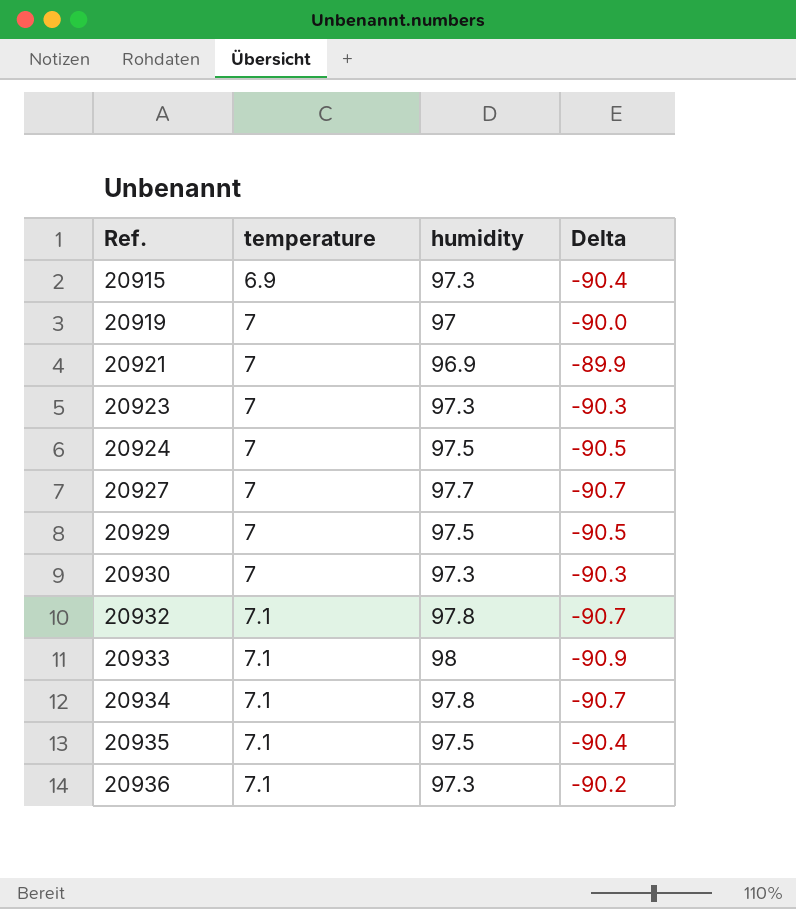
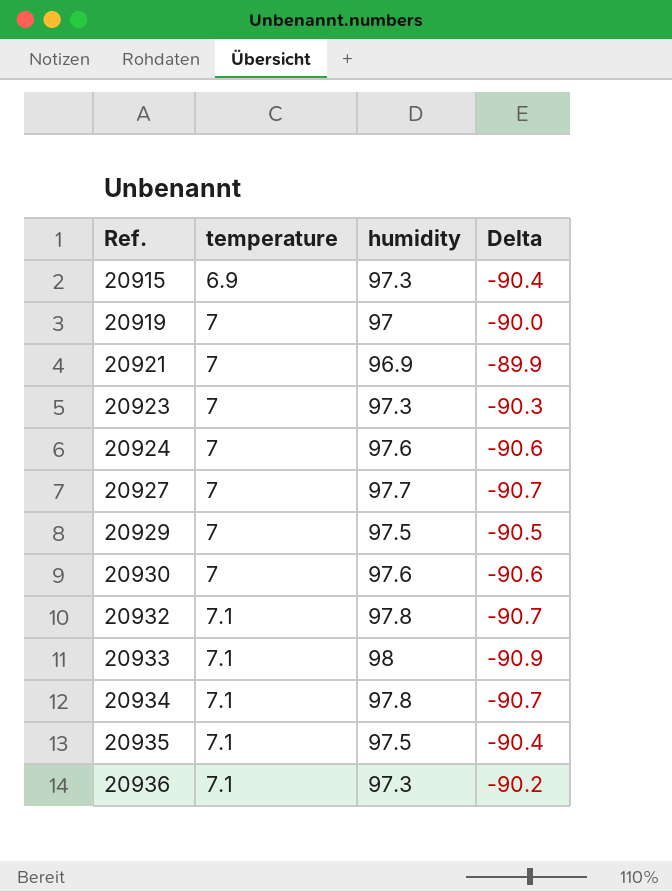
20924 | humidity: 97.5 -> 97.6
20924 | Delta: -90.5 -> -90.6
20930 | humidity: 97.3 -> 97.6
20930 | Delta: -90.3 -> -90.6

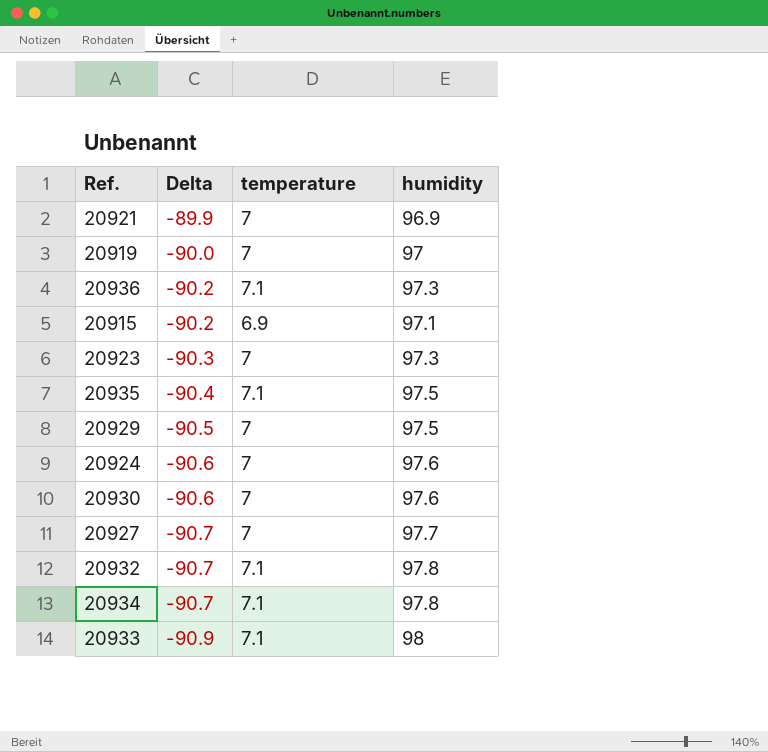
row order: Ref. ascending -> Delta descending
column Delta | position: 4 -> 2
20915 | Delta: -90.4 -> -90.2
20915 | humidity: 97.3 -> 97.1

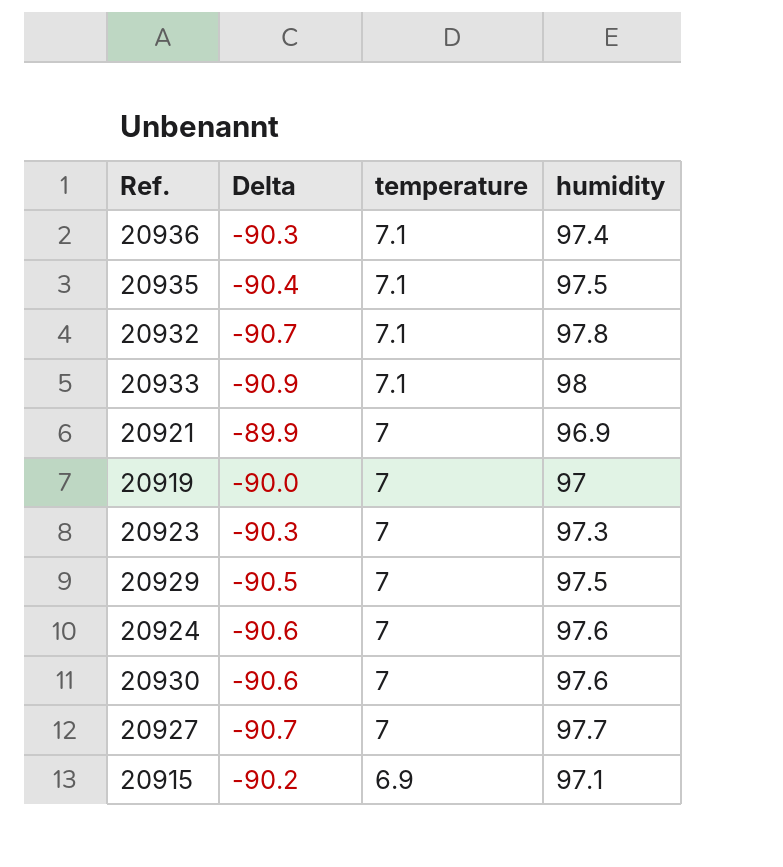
row order: Delta descending -> temperature descending
row 20934: -90.7 | 7.1 | 97.8 -> none
20936 | Delta: -90.2 -> -90.3
20936 | humidity: 97.3 -> 97.4

